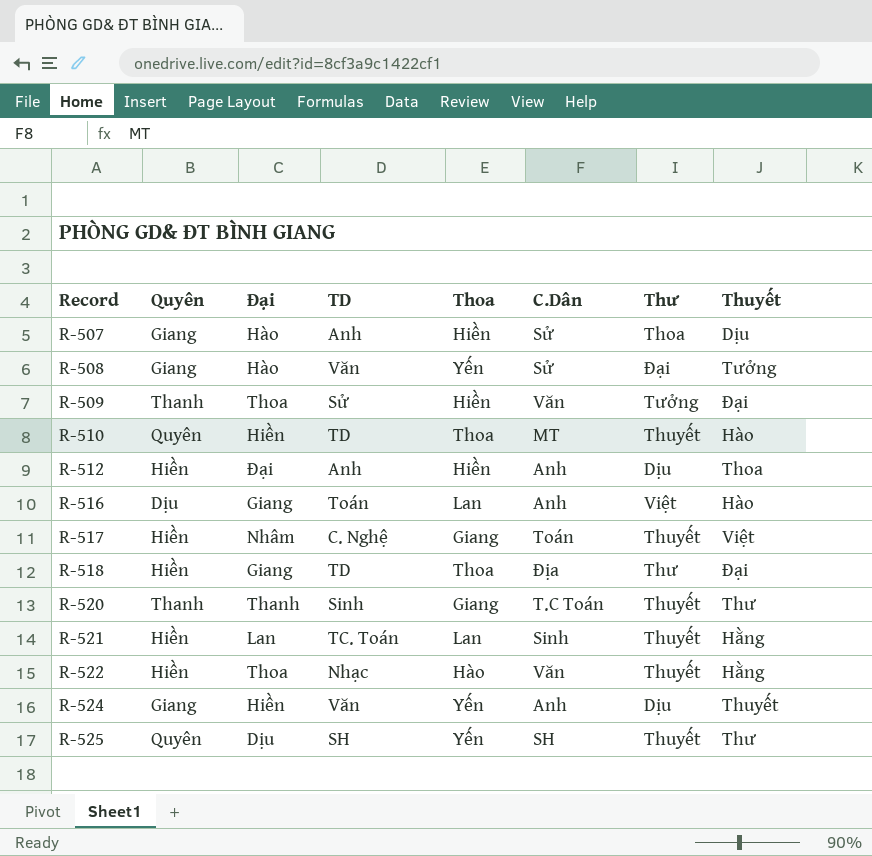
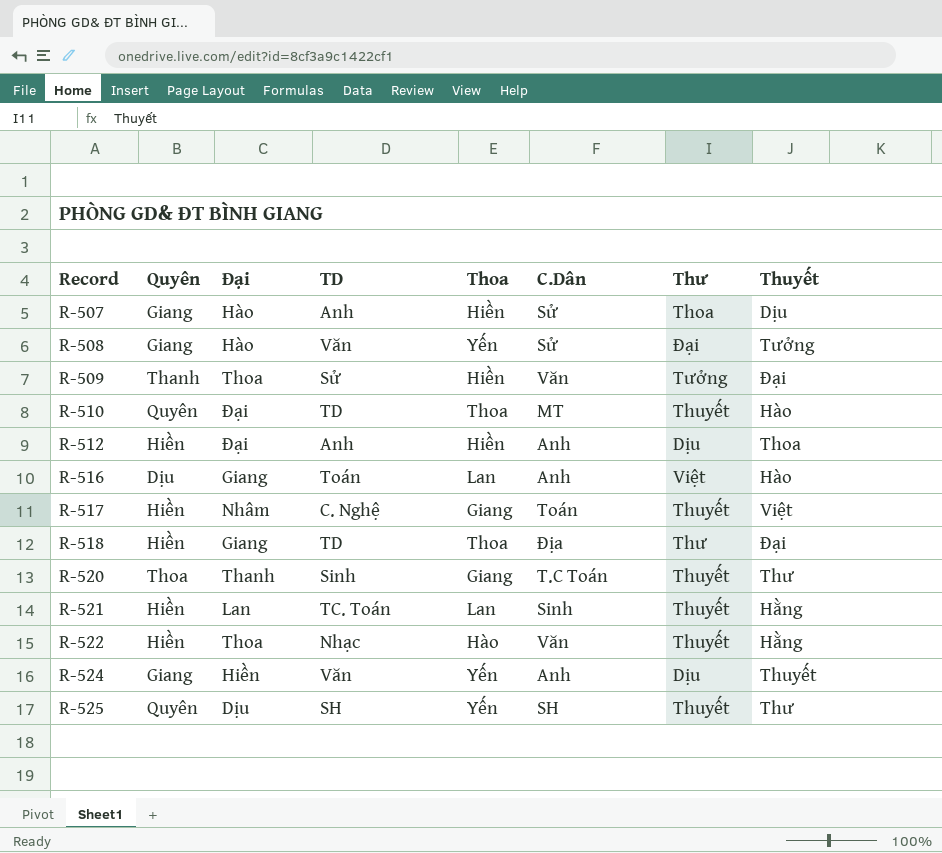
R-510 | Đại: Hiền -> Đại
R-520 | Quyên: Thanh -> Thoa

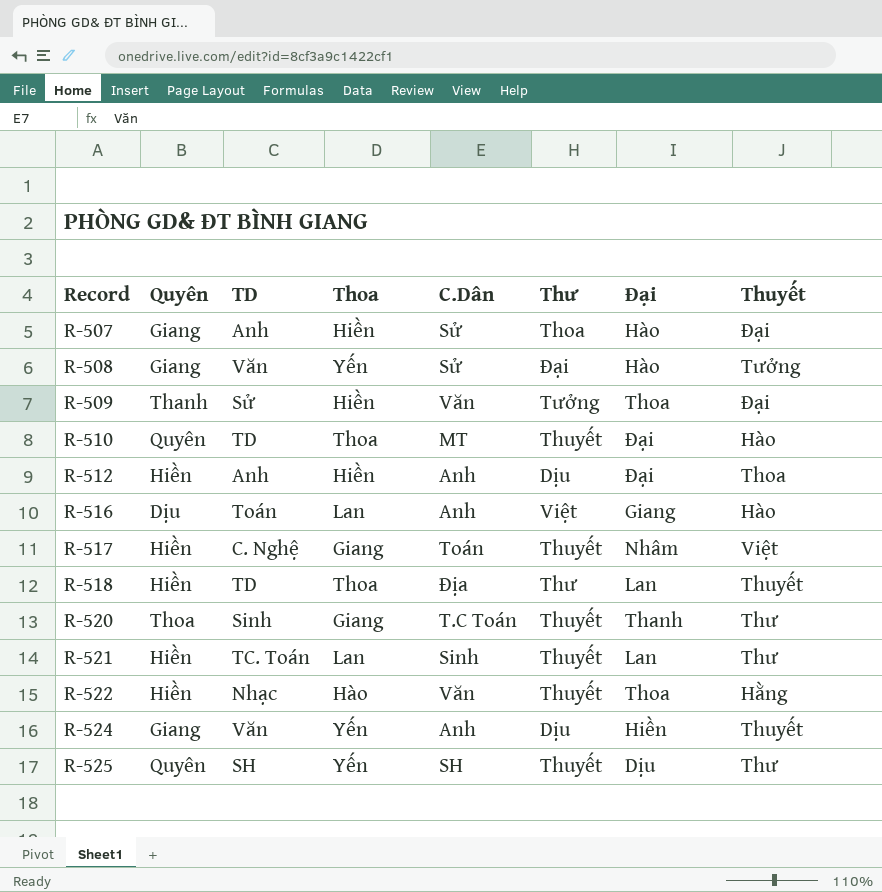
column Đại | position: 3 -> 7
R-507 | Thuyết: Dịu -> Đại
R-518 | Đại: Giang -> Lan
R-518 | Thuyết: Đại -> Thuyết
R-521 | Thuyết: Hằng -> Thư

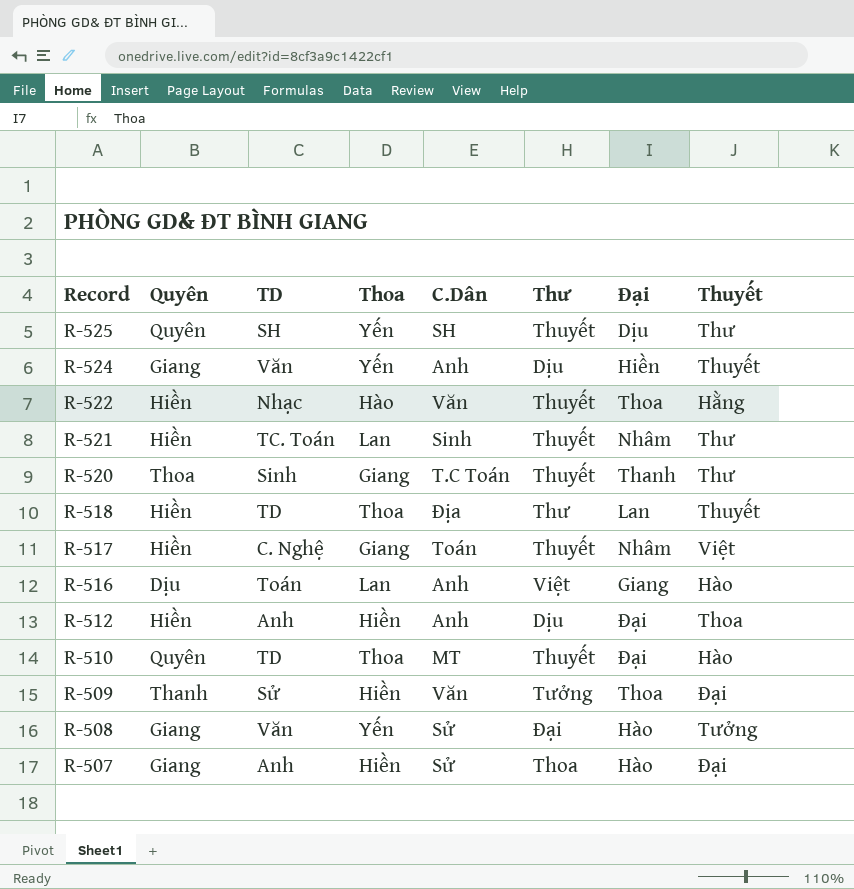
row order: Record ascending -> Record descending
R-521 | Đại: Lan -> Nhâm

